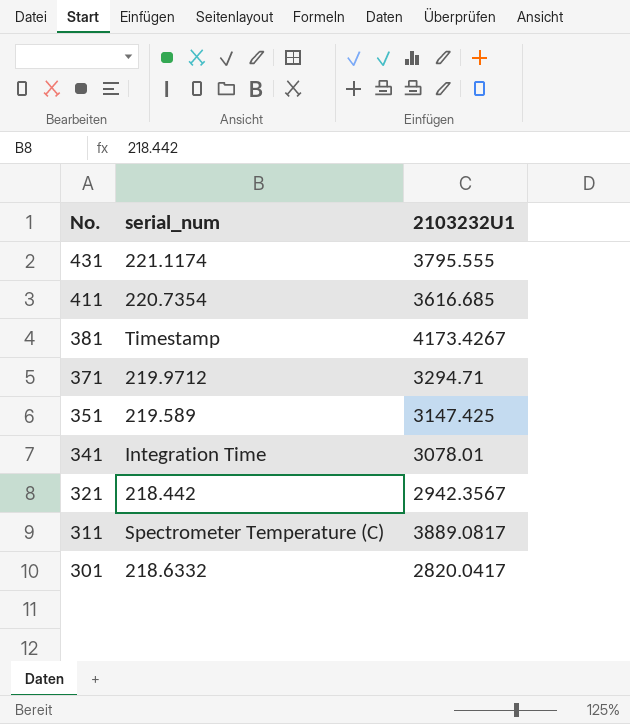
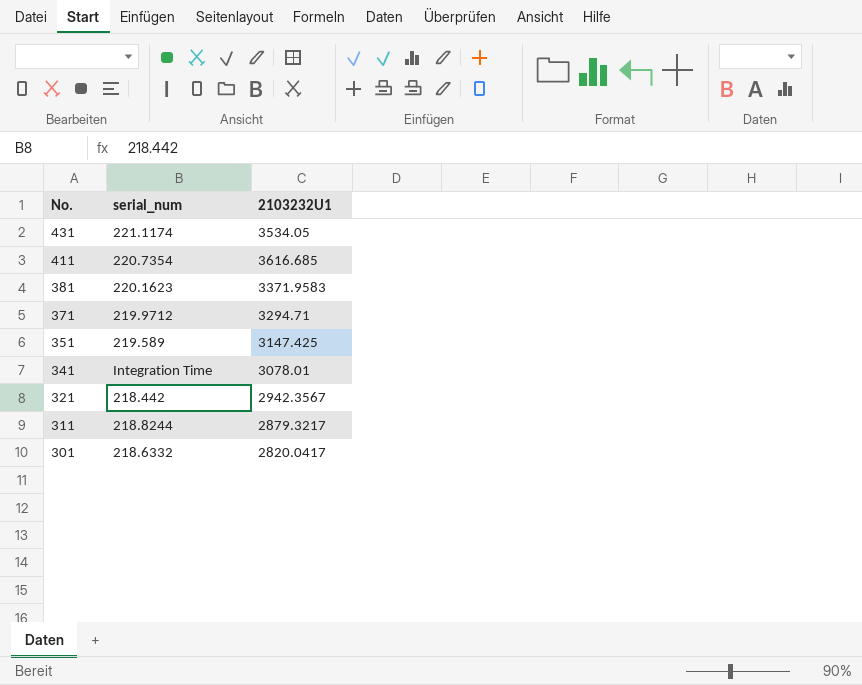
431 | 2103232U1: 3795.555 -> 3534.05
381 | serial_num: Timestamp -> 220.1623
381 | 2103232U1: 4173.4267 -> 3371.9583
311 | serial_num: Spectrometer Temperature (C) -> 218.8244
311 | 2103232U1: 3889.0817 -> 2879.3217

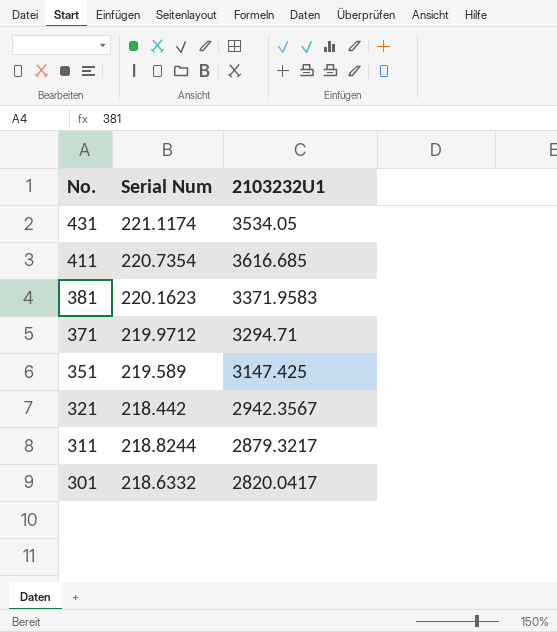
column name: serial_num -> Serial Num
row 341: Integration Time | 3078.01 -> none

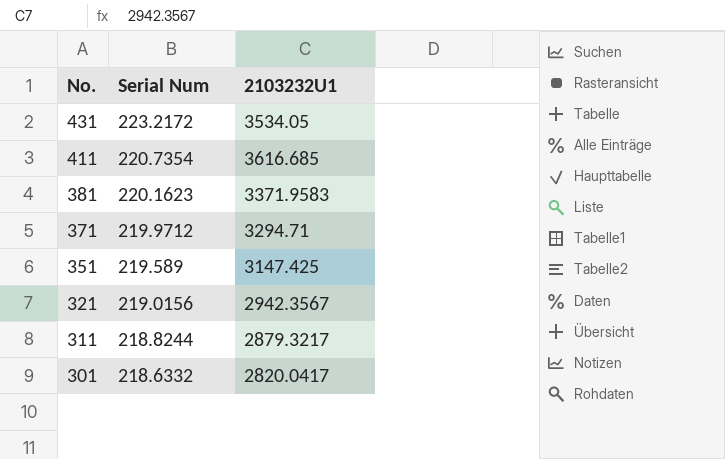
431 | Serial Num: 221.1174 -> 223.2172
321 | Serial Num: 218.442 -> 219.0156

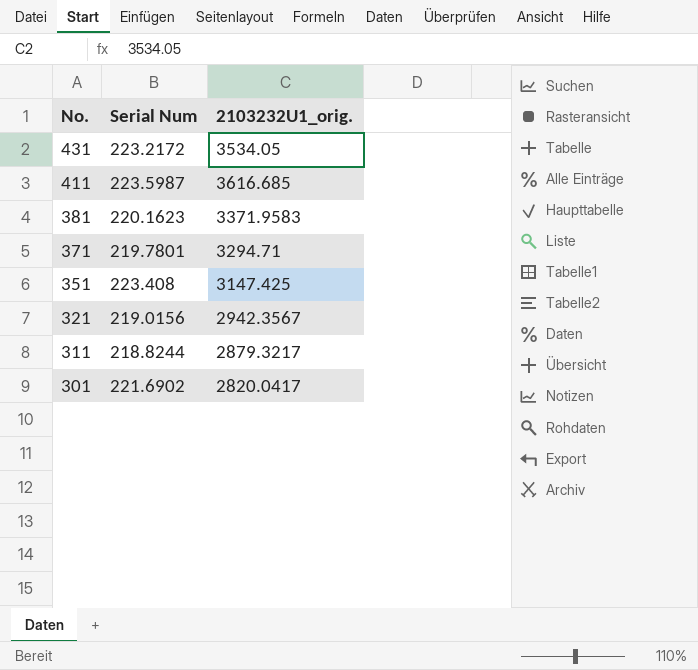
column name: 2103232U1 -> 2103232U1_orig.
411 | Serial Num: 220.7354 -> 223.5987
371 | Serial Num: 219.9712 -> 219.7801
351 | Serial Num: 219.589 -> 223.408
301 | Serial Num: 218.6332 -> 221.6902

